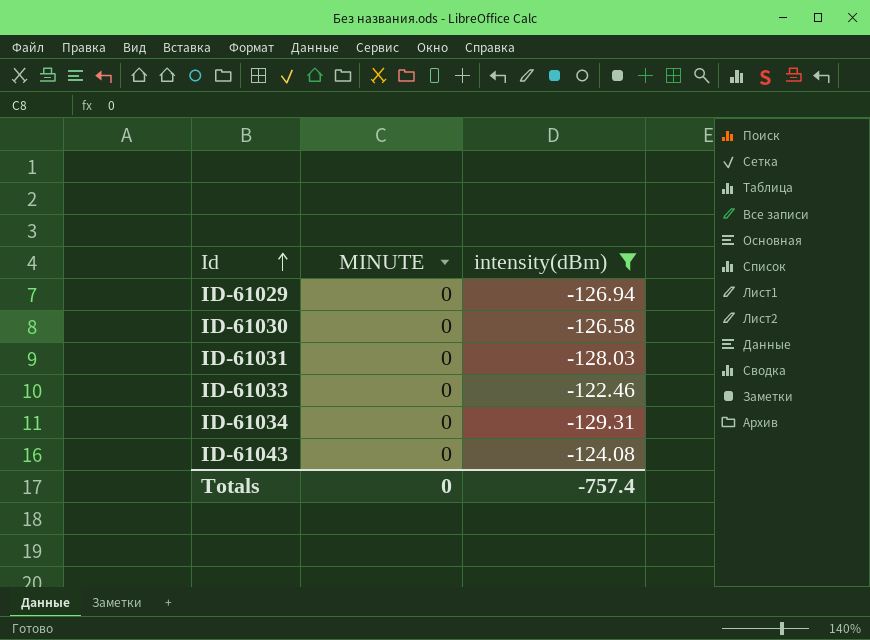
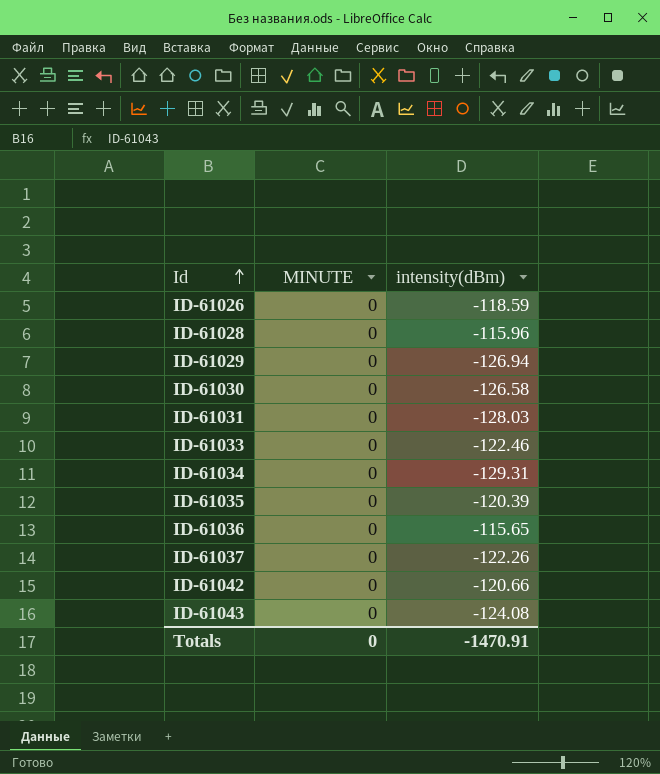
filter: intensity(dBm) <= -122.46 -> none
Totals | intensity(dBm): -757.4 -> -1470.91

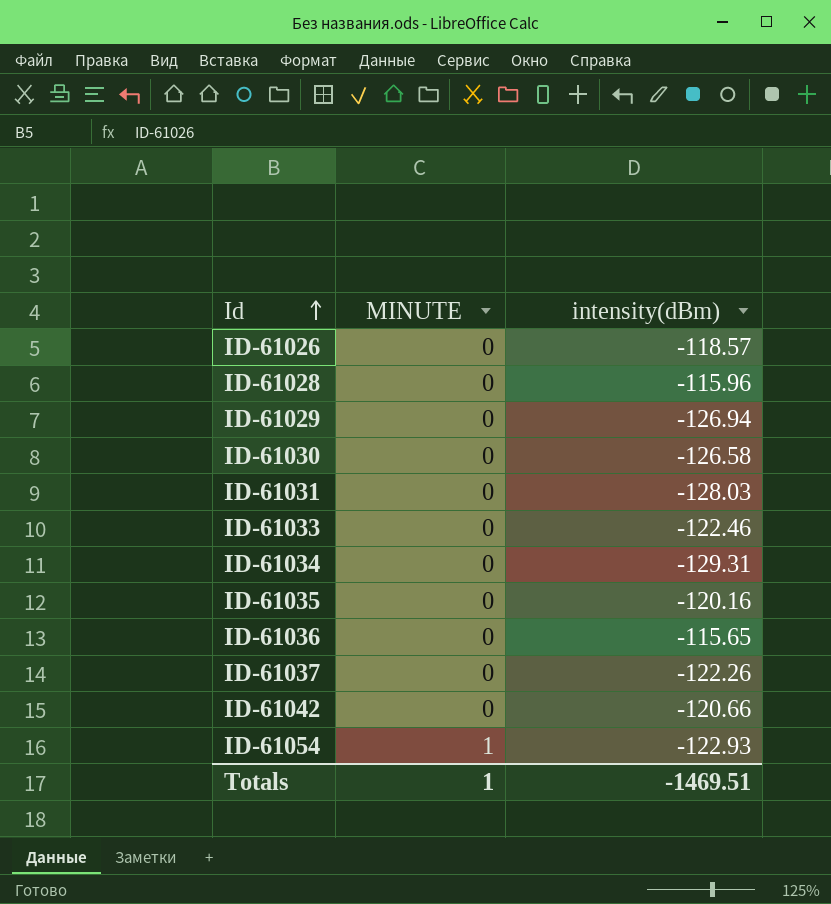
row ID-61043: 0 | -124.08 -> none
ID-61026 | intensity(dBm): -118.59 -> -118.57
ID-61035 | intensity(dBm): -120.39 -> -120.16
row ID-61054: none -> 1 | -122.93
Totals | MINUTE: 0 -> 1
Totals | intensity(dBm): -1470.91 -> -1469.51

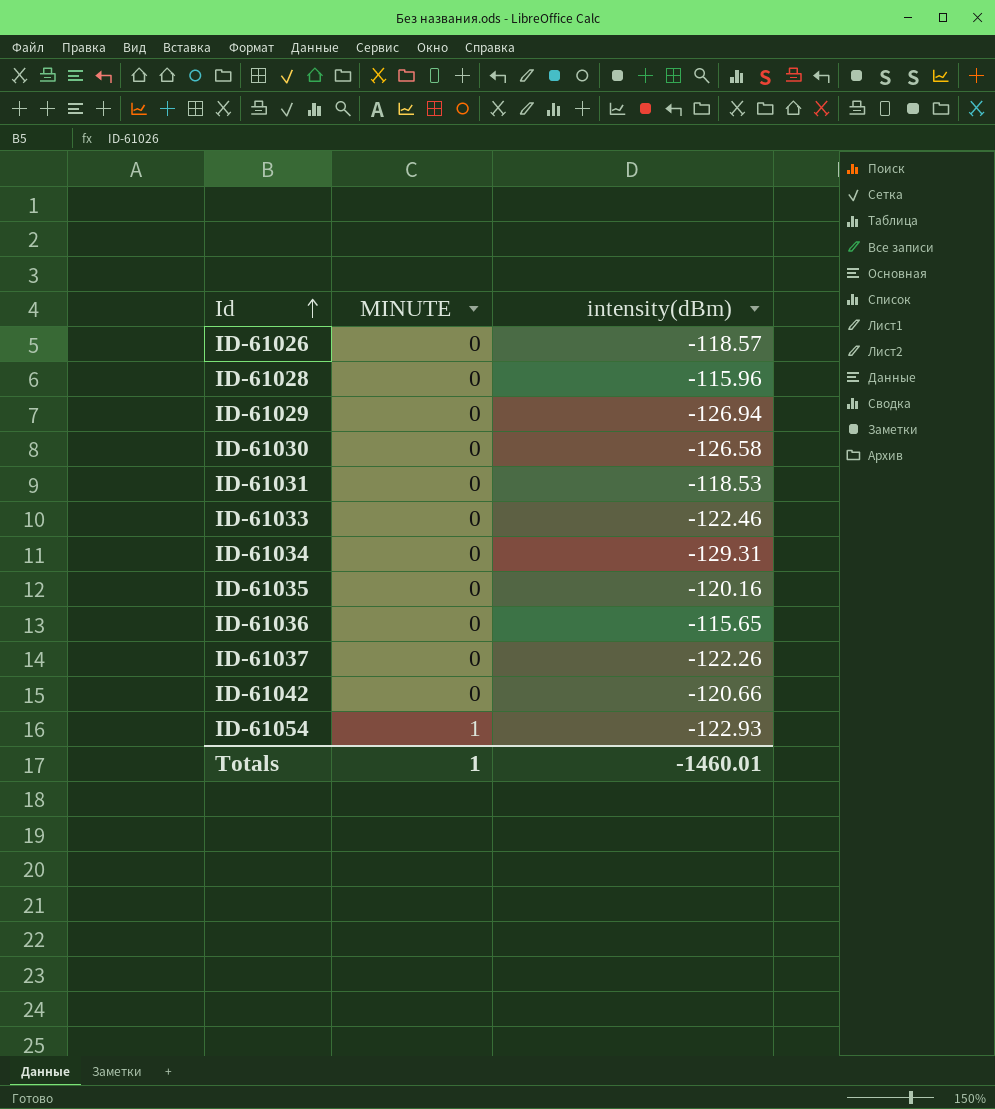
ID-61031 | intensity(dBm): -128.03 -> -118.53
Totals | intensity(dBm): -1469.51 -> -1460.01

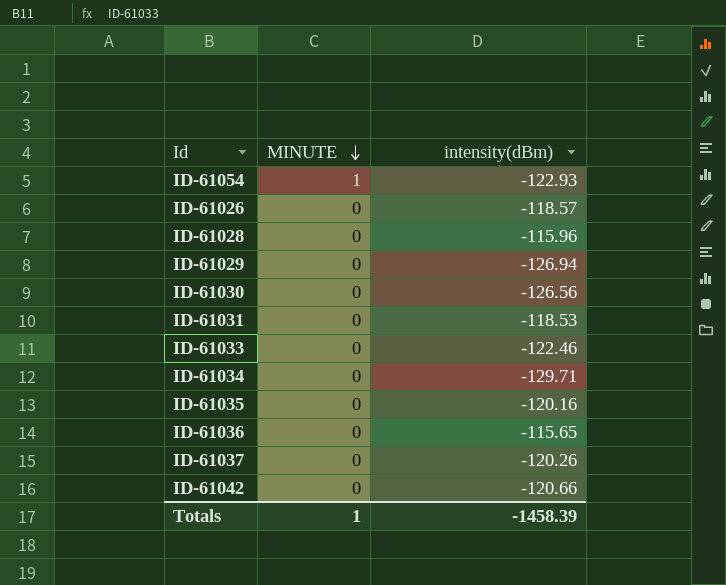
row order: Id ascending -> MINUTE descending
ID-61030 | intensity(dBm): -126.58 -> -126.56
ID-61034 | intensity(dBm): -129.31 -> -129.71
ID-61037 | intensity(dBm): -122.26 -> -120.26
Totals | intensity(dBm): -1460.01 -> -1458.39

